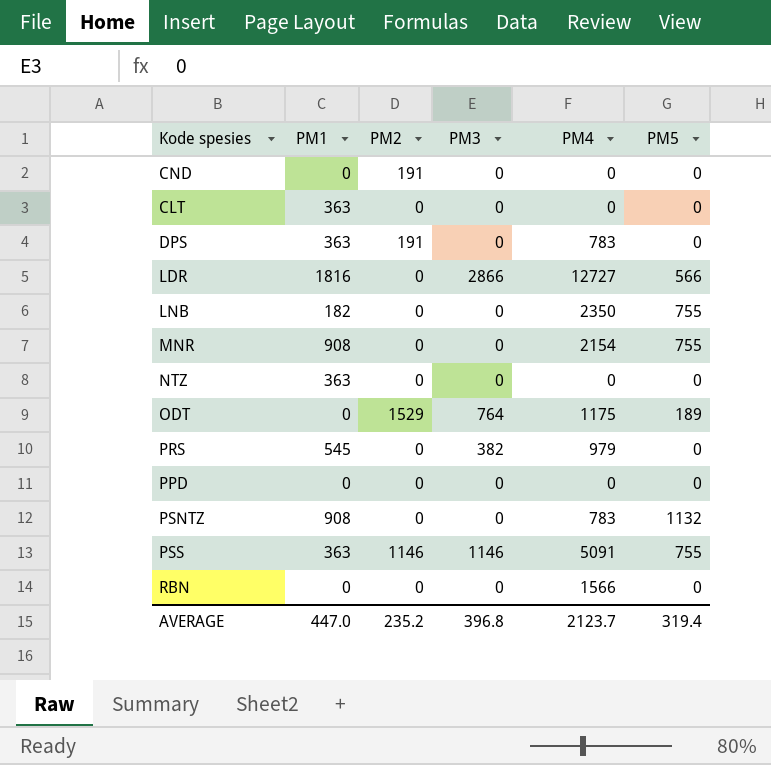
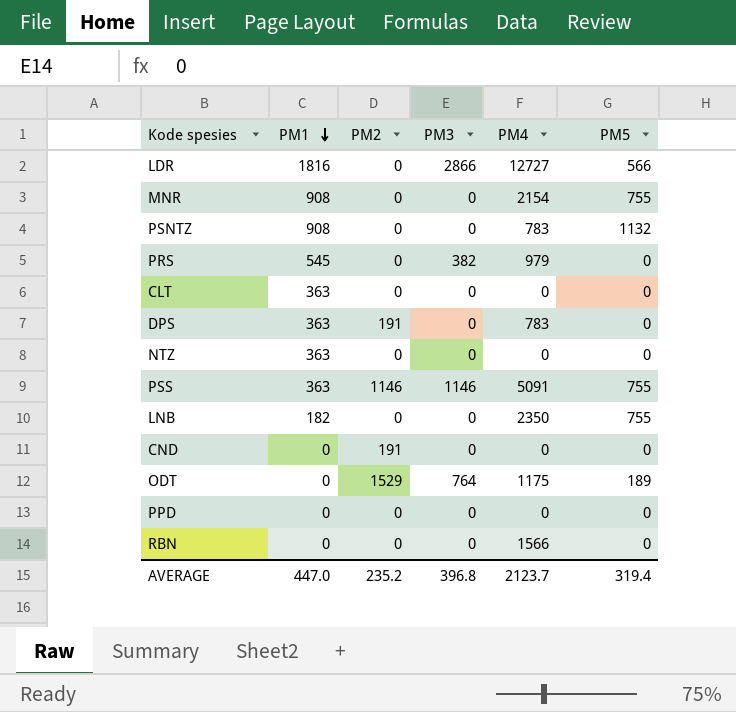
row order: none -> PM1 descending

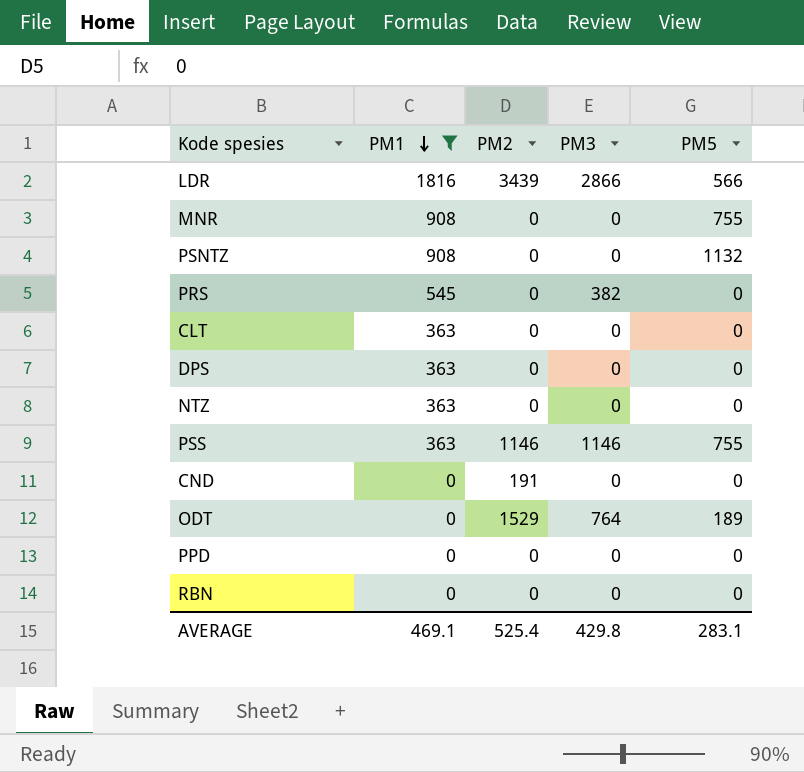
filter: none -> PM1 != 182
column PM4 | position: 5 -> none
LDR | PM2: 0 -> 3439
DPS | PM2: 191 -> 0
AVERAGE | PM1: 447.0 -> 469.1
AVERAGE | PM2: 235.2 -> 525.4
AVERAGE | PM3: 396.8 -> 429.8
AVERAGE | PM5: 319.4 -> 283.1

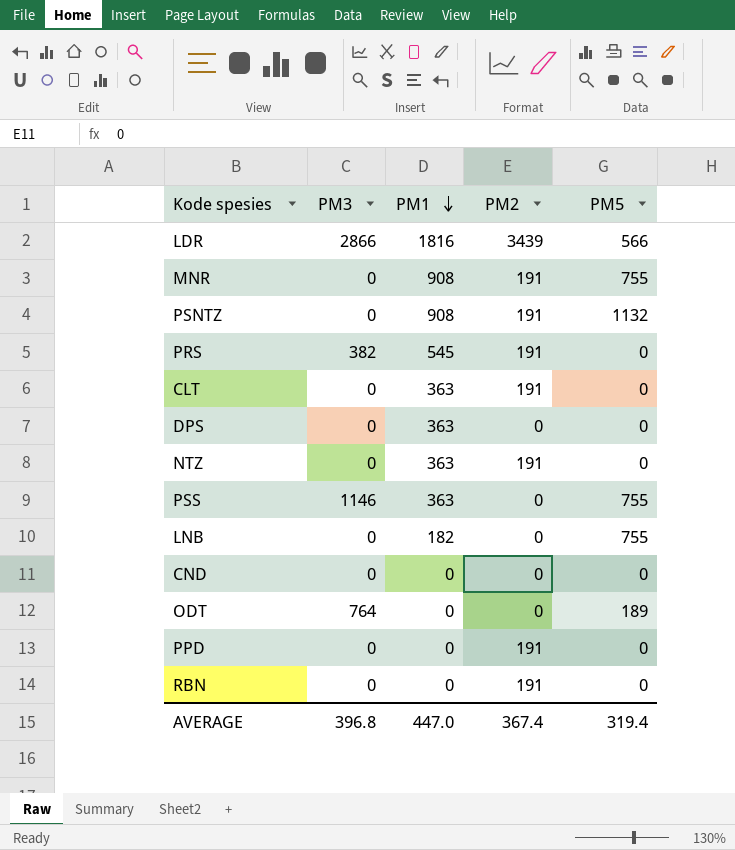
filter: PM1 != 182 -> none
column PM3 | position: 4 -> 2
MNR | PM2: 0 -> 191
PSNTZ | PM2: 0 -> 191
PRS | PM2: 0 -> 191
CLT | PM2: 0 -> 191
NTZ | PM2: 0 -> 191
PSS | PM2: 1146 -> 0
CND | PM2: 191 -> 0
ODT | PM2: 1529 -> 0
PPD | PM2: 0 -> 191
RBN | PM2: 0 -> 191
AVERAGE | PM3: 429.8 -> 396.8
AVERAGE | PM1: 469.1 -> 447.0
AVERAGE | PM2: 525.4 -> 367.4
AVERAGE | PM5: 283.1 -> 319.4

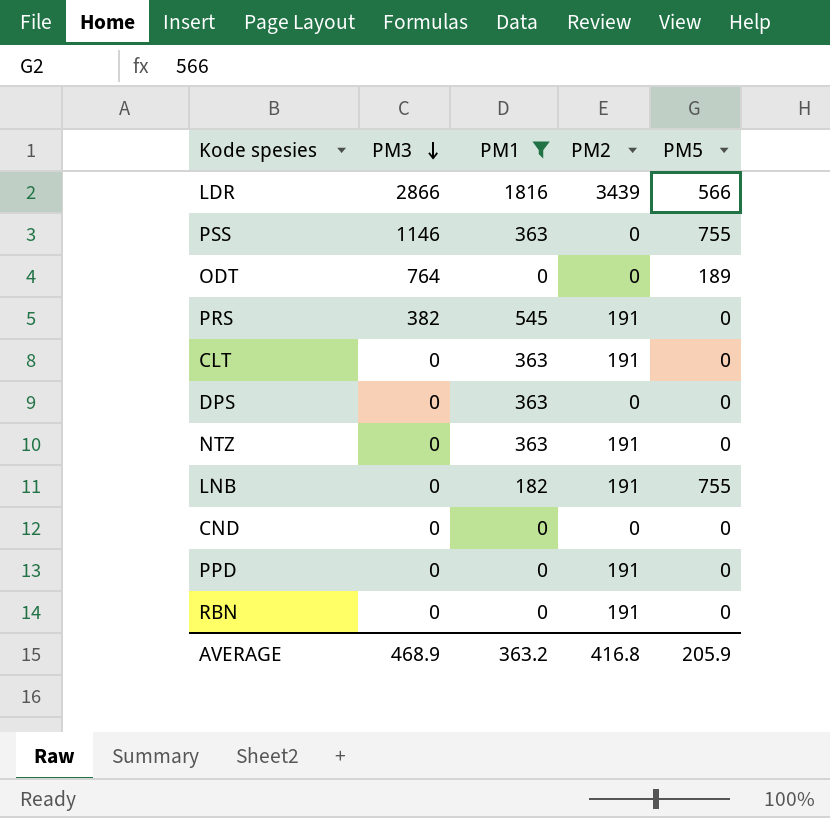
filter: none -> PM1 != 908
row order: PM1 descending -> PM3 descending
LNB | PM2: 0 -> 191
AVERAGE | PM3: 396.8 -> 468.9
AVERAGE | PM1: 447.0 -> 363.2
AVERAGE | PM2: 367.4 -> 416.8
AVERAGE | PM5: 319.4 -> 205.9

